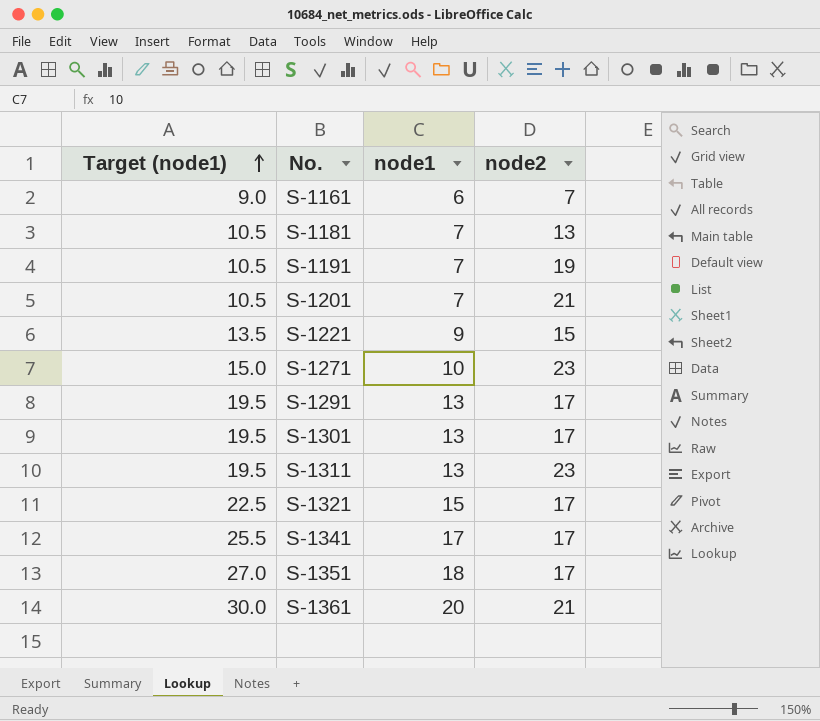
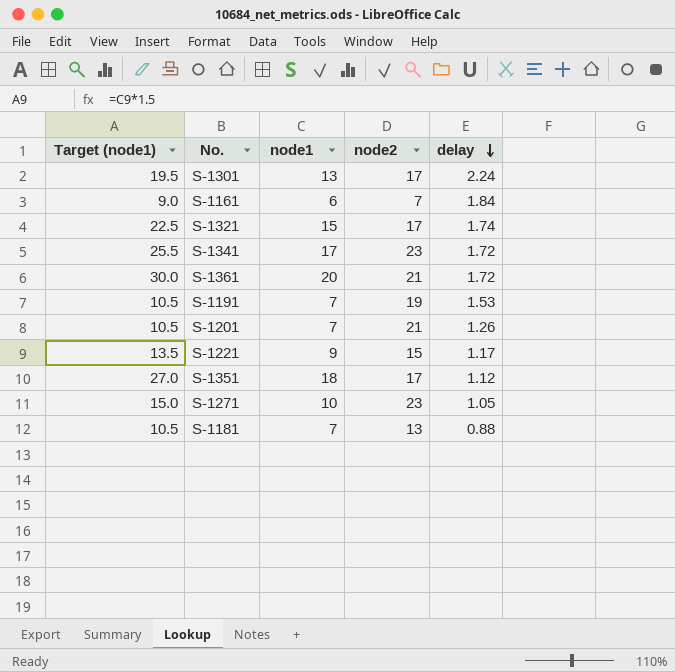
row order: Target (node1) ascending -> delay descending
column delay | position: none -> 5
row S-1291: 19.5 | 13 | 17 -> none
row S-1311: 19.5 | 13 | 23 -> none
S-1341 | node2: 17 -> 23

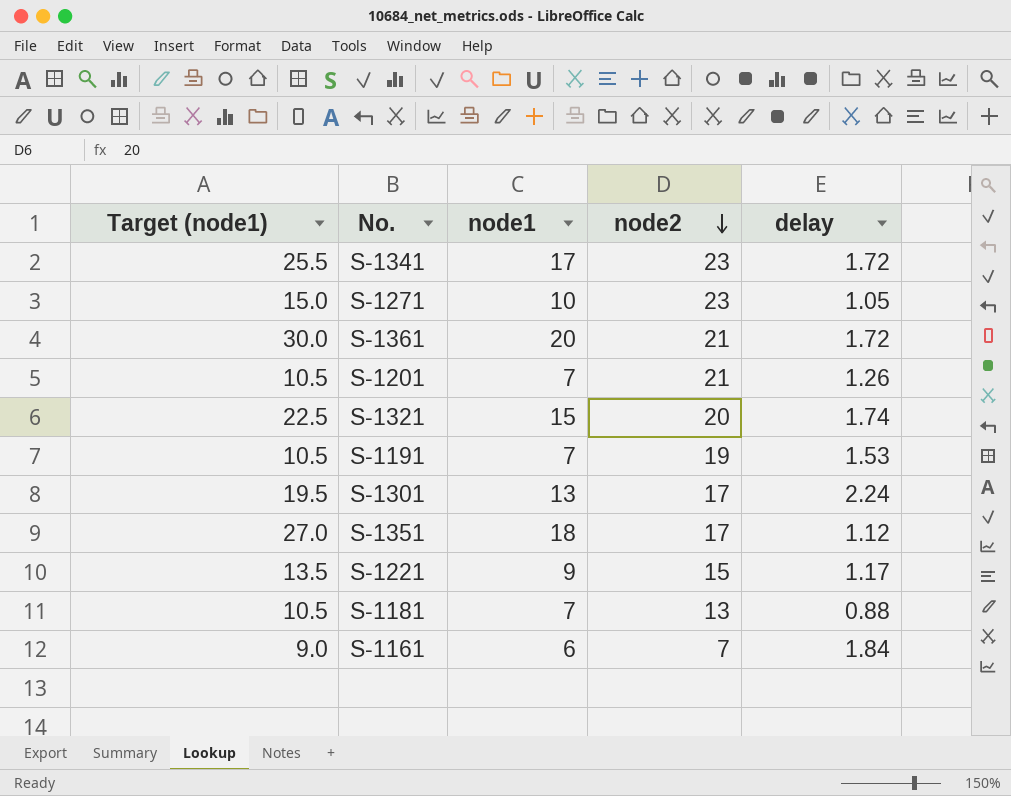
row order: delay descending -> node2 descending
S-1321 | node2: 17 -> 20

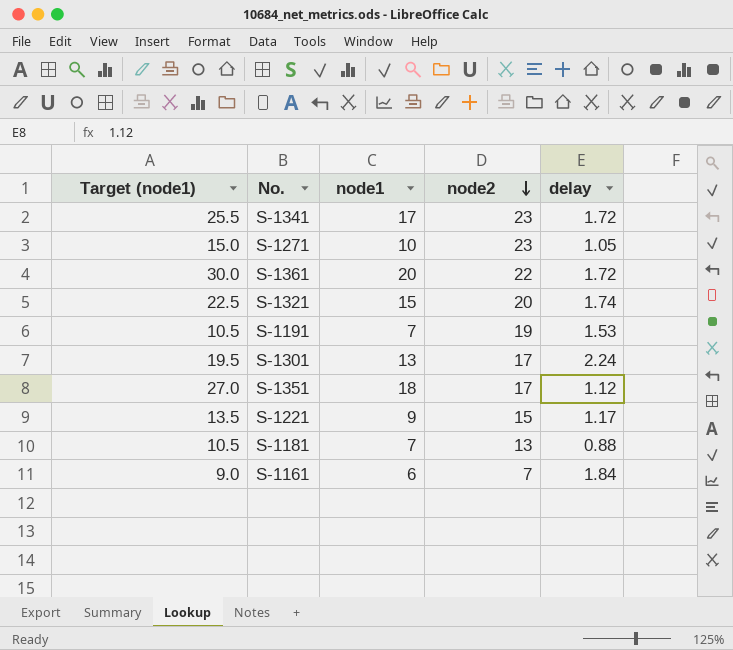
row S-1201: 10.5 | 7 | 21 | 1.26 -> none
S-1361 | node2: 21 -> 22

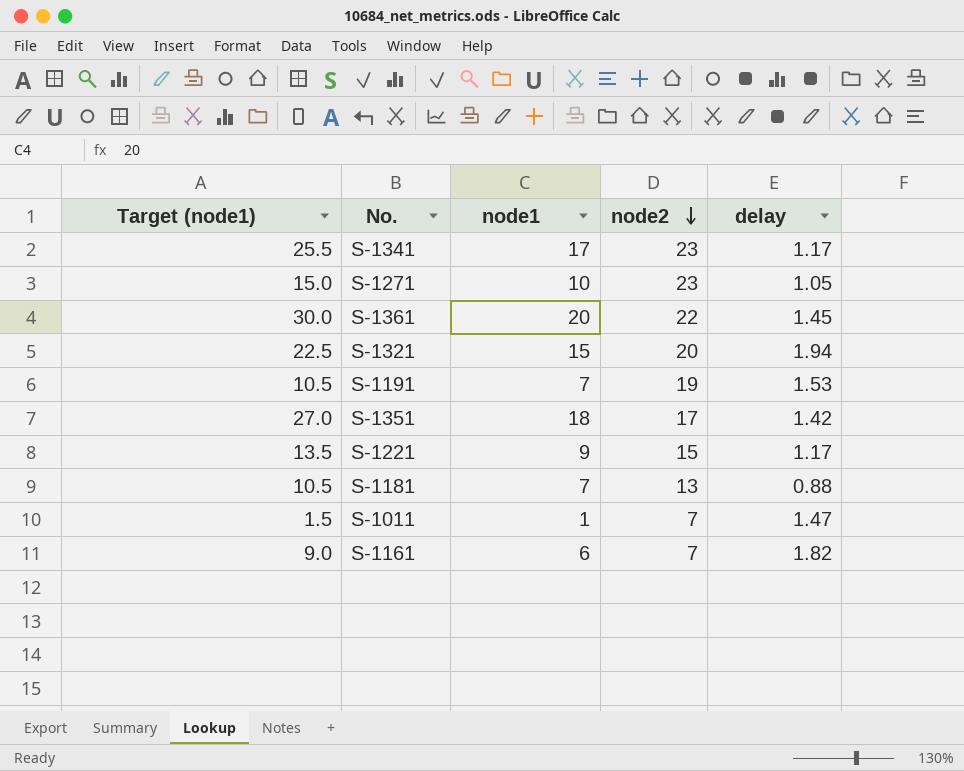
row S-1301: 19.5 | 13 | 17 | 2.24 -> none
S-1341 | delay: 1.72 -> 1.17
S-1361 | delay: 1.72 -> 1.45
S-1321 | delay: 1.74 -> 1.94
S-1351 | delay: 1.12 -> 1.42
row S-1011: none -> 1.5 | 1 | 7 | 1.47
S-1161 | delay: 1.84 -> 1.82

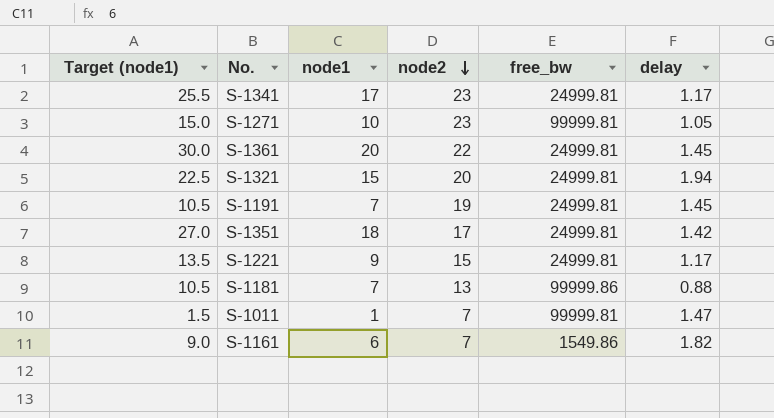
column free_bw | position: none -> 5
S-1191 | delay: 1.53 -> 1.45

